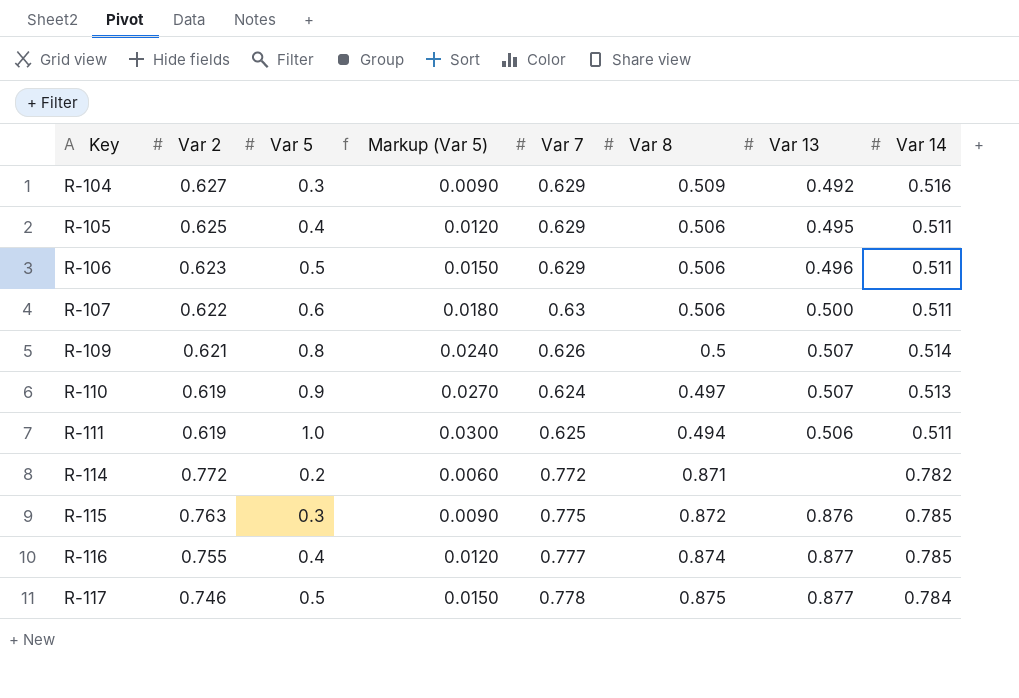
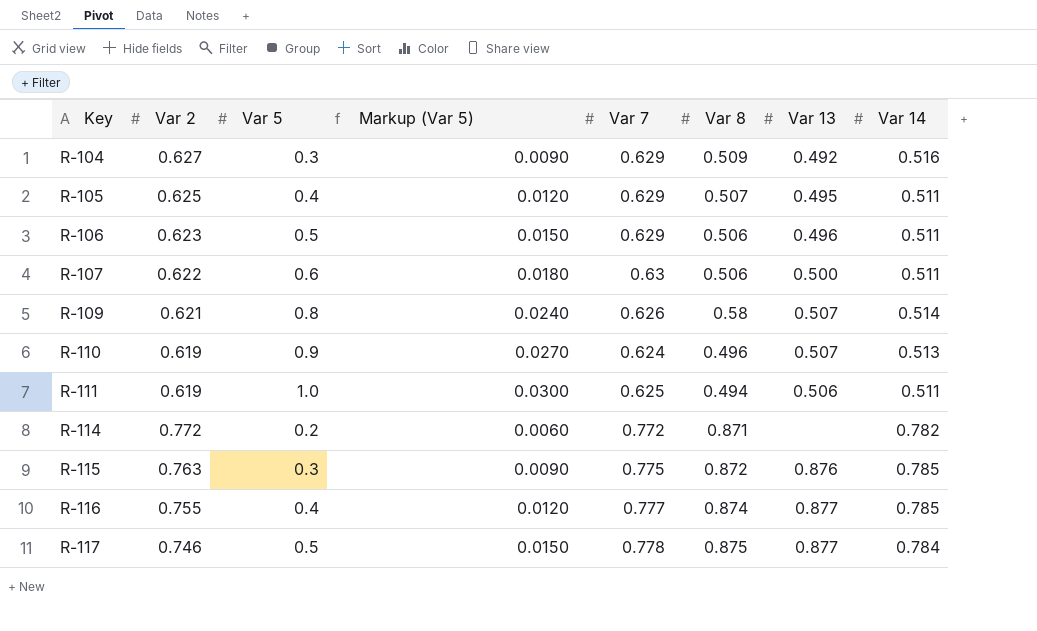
R-105 | Var 8: 0.506 -> 0.507
R-109 | Var 8: 0.5 -> 0.58
R-110 | Var 8: 0.497 -> 0.496

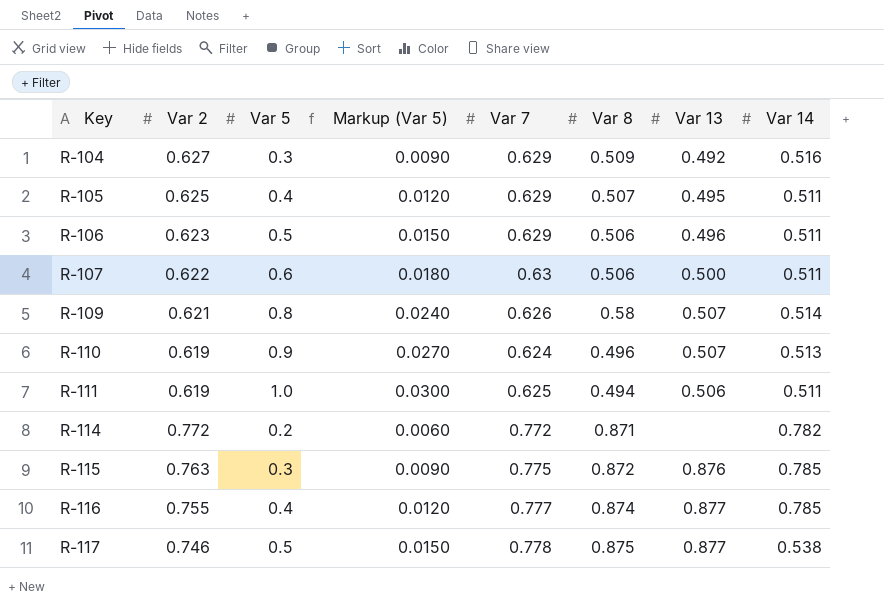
R-117 | Var 14: 0.784 -> 0.538

